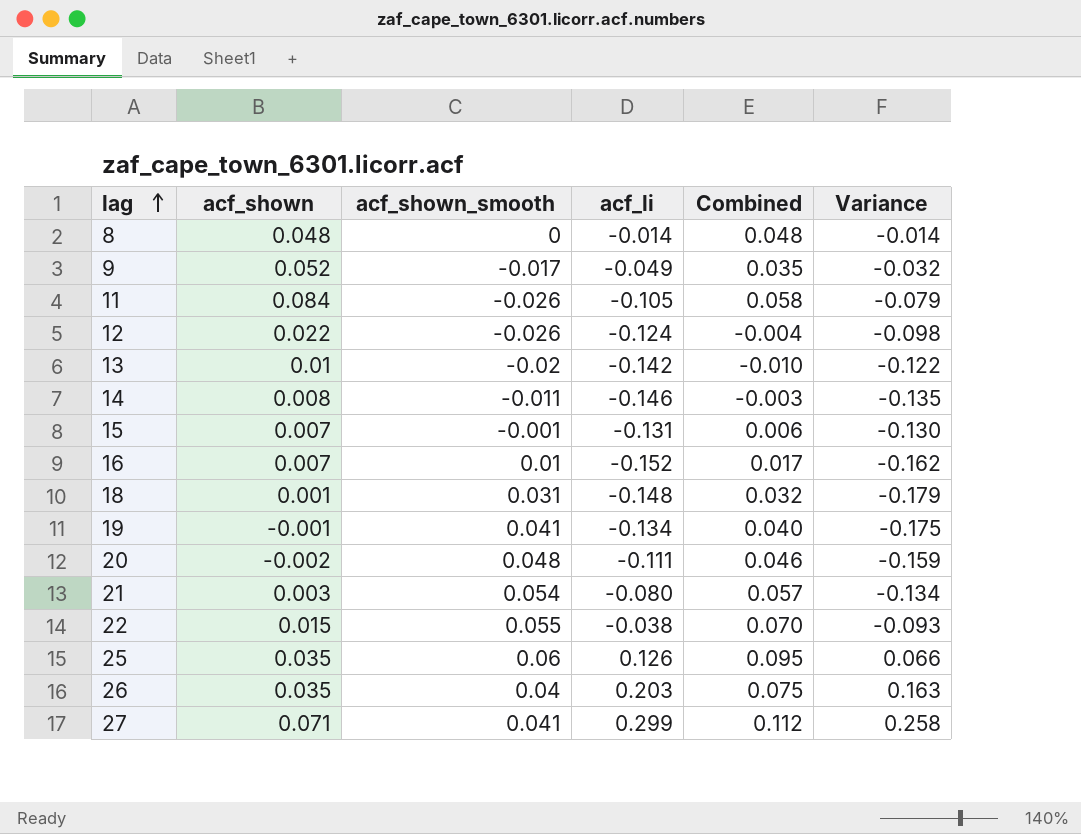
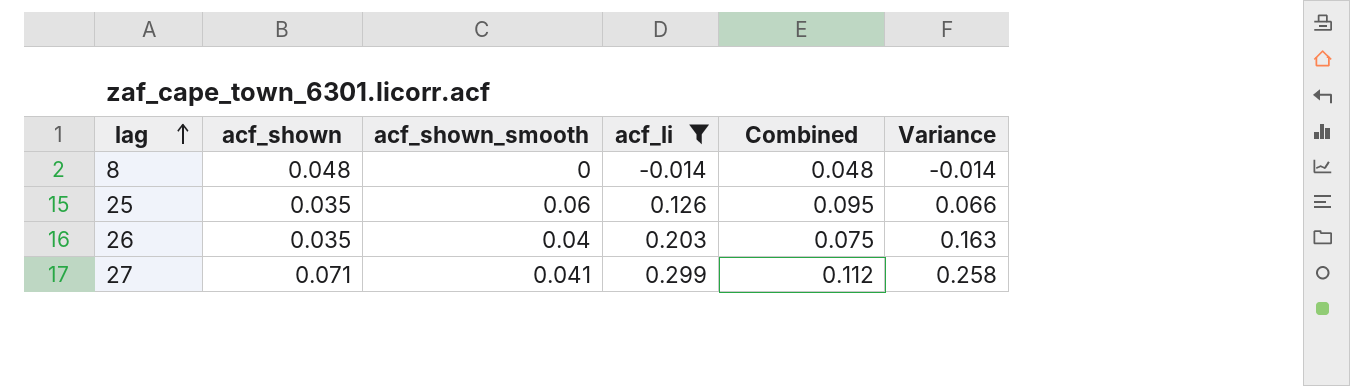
filter: none -> acf_li >= -0.014

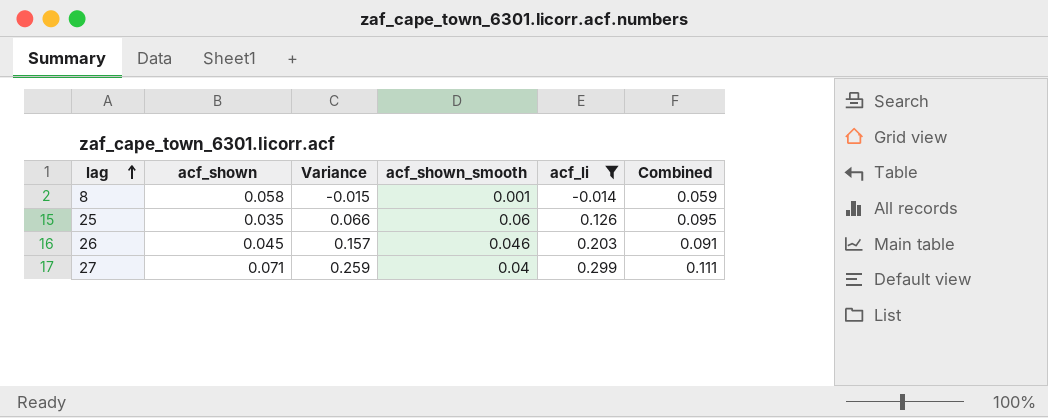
column Variance | position: 6 -> 3
8 | acf_shown: 0.048 -> 0.058
8 | Variance: -0.014 -> -0.015
8 | acf_shown_smooth: 0 -> 0.001
8 | Combined: 0.048 -> 0.059
26 | acf_shown: 0.035 -> 0.045
26 | Variance: 0.163 -> 0.157
26 | acf_shown_smooth: 0.04 -> 0.046
26 | Combined: 0.075 -> 0.091
27 | Variance: 0.258 -> 0.259
27 | acf_shown_smooth: 0.041 -> 0.04
27 | Combined: 0.112 -> 0.111

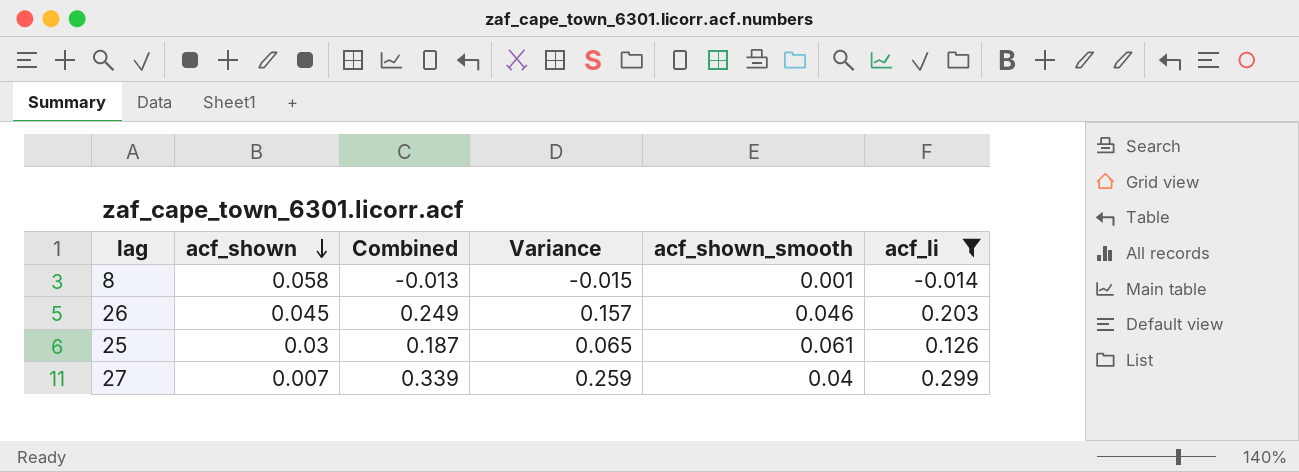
row order: lag ascending -> acf_shown descending
column Combined | formula: [acf_shown] + [acf_shown_smooth] -> [acf_shown_smooth] + [acf_li]
column Combined | position: 6 -> 3
25 | acf_shown: 0.035 -> 0.03
25 | Variance: 0.066 -> 0.065
25 | acf_shown_smooth: 0.06 -> 0.061
27 | acf_shown: 0.071 -> 0.007

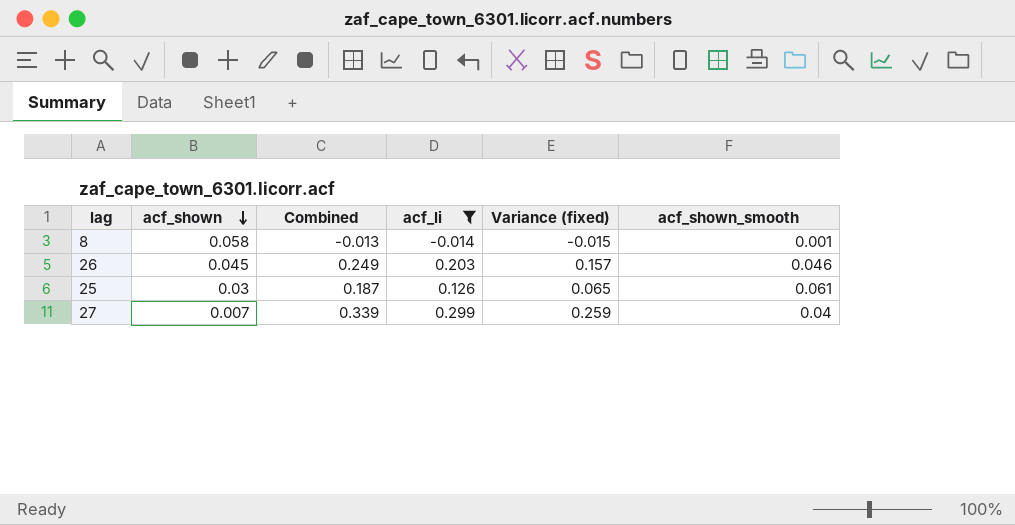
column acf_li | position: 6 -> 4
column name: Variance -> Variance (fixed)

